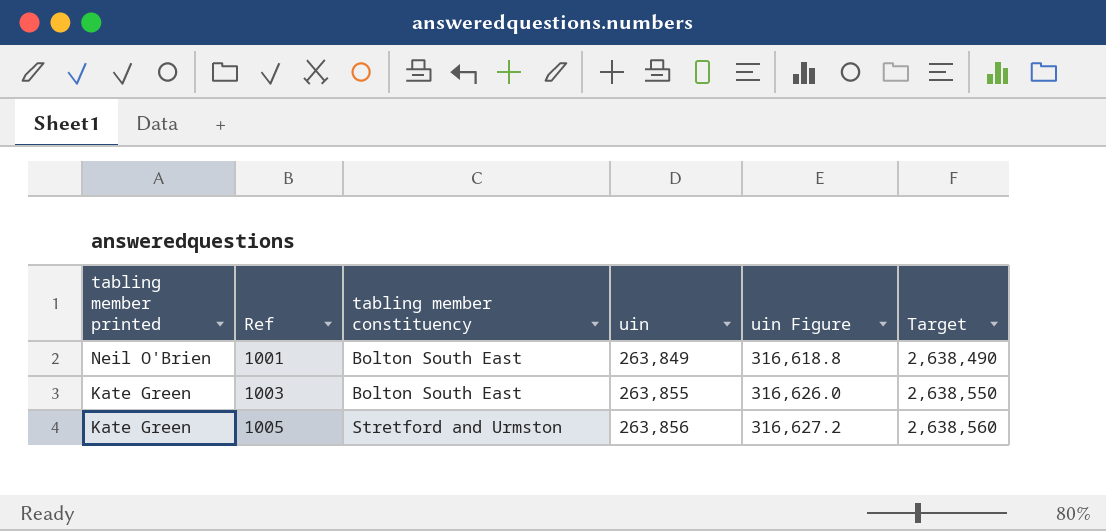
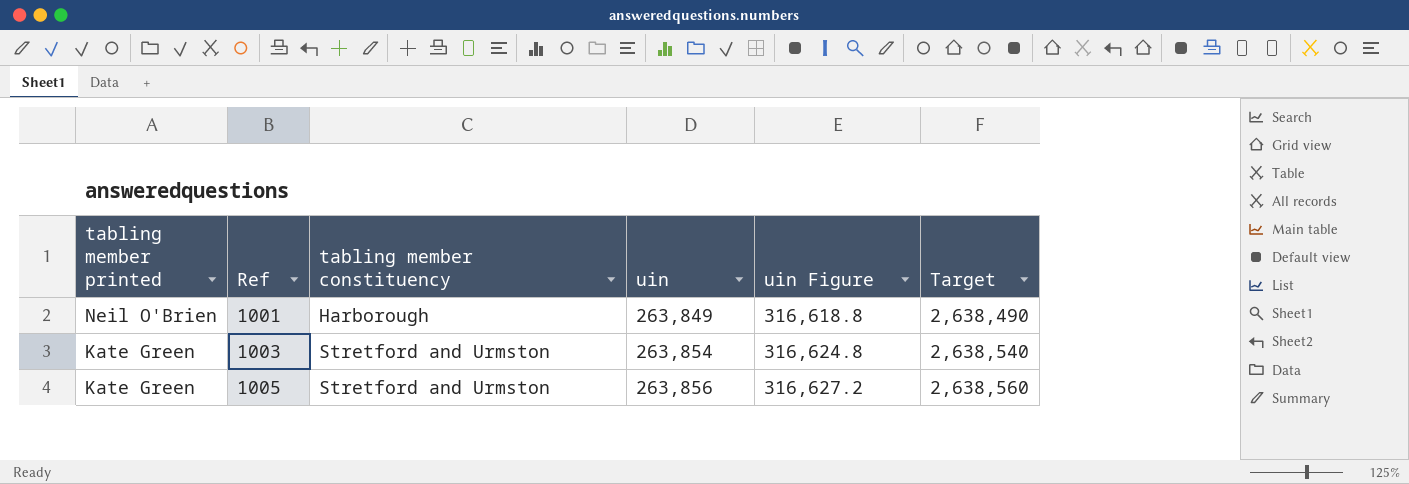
1001 | tabling member constituency: Bolton South East -> Harborough
1003 | tabling member constituency: Bolton South East -> Stretford and Urmston
1003 | uin: 263,855 -> 263,854
1003 | uin Figure: 316,626.0 -> 316,624.8
1003 | Target: 2,638,550 -> 2,638,540

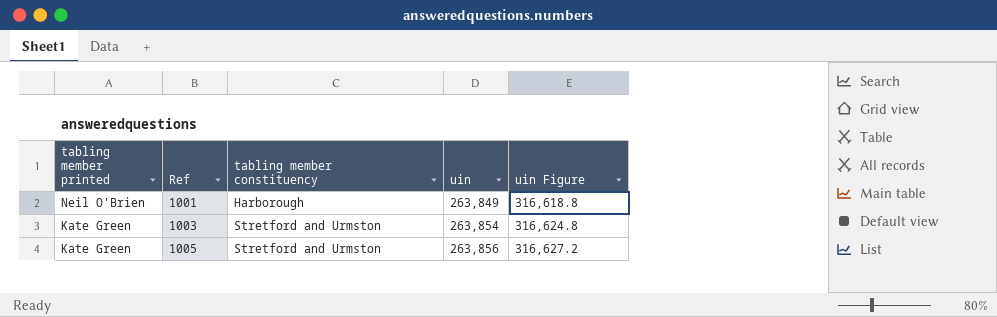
column Target | formula: [uin] * 10 -> none

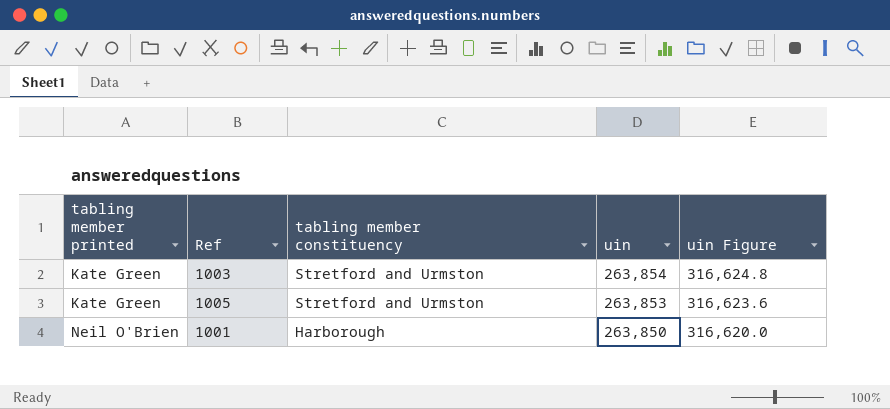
row order: tabling member printed descending -> tabling member printed ascending
1005 | uin: 263,856 -> 263,853
1005 | uin Figure: 316,627.2 -> 316,623.6
1001 | uin: 263,849 -> 263,850
1001 | uin Figure: 316,618.8 -> 316,620.0

